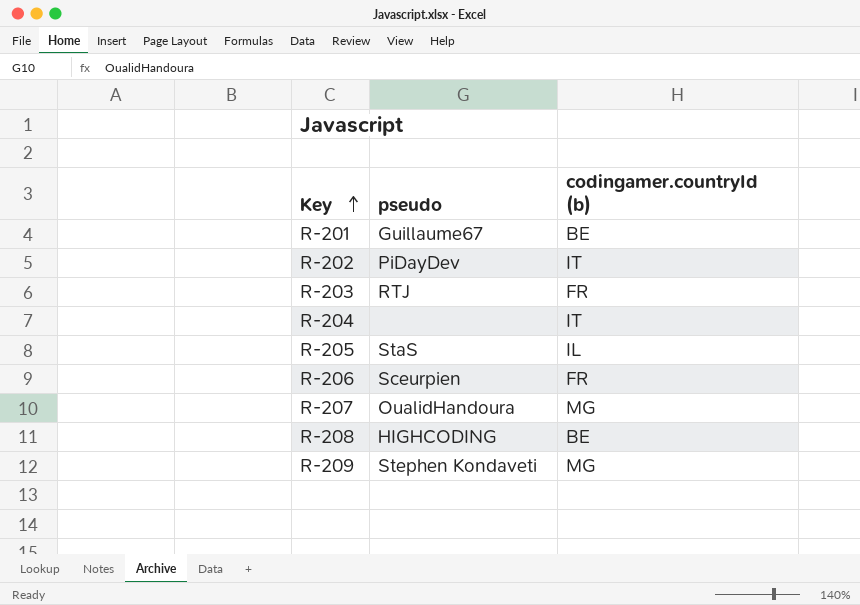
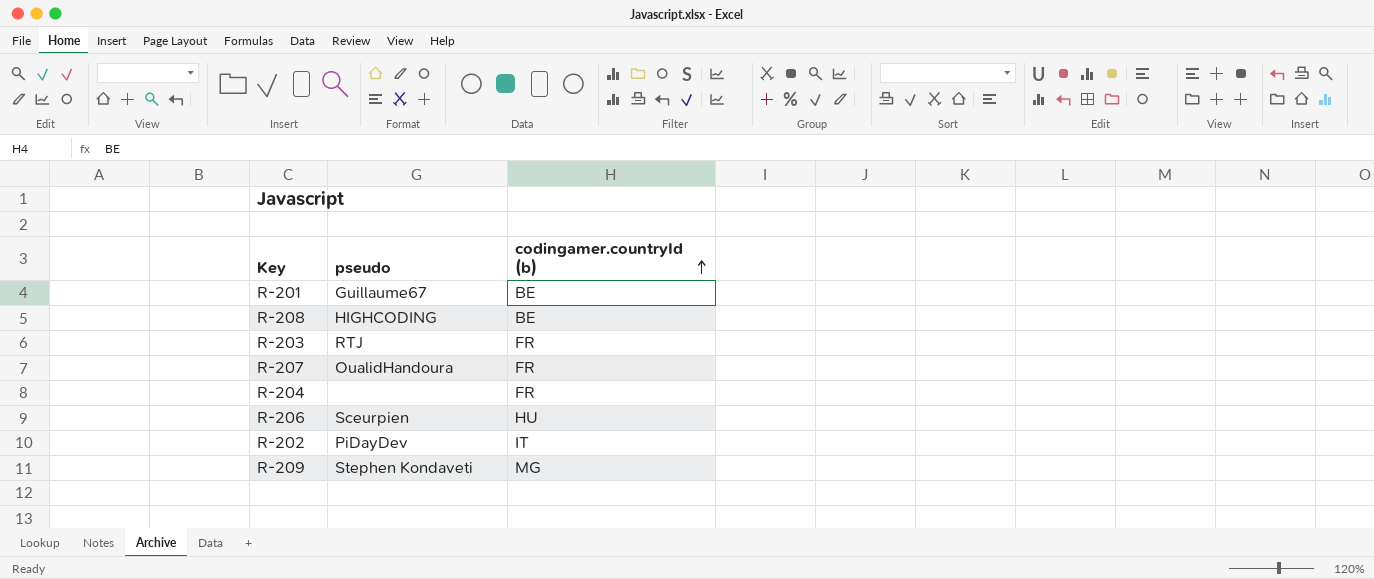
row order: Key ascending -> codingamer.countryId (b) ascending
row R-205: StaS | IL -> none
R-207 | codingamer.countryId (b): MG -> FR
R-204 | codingamer.countryId (b): IT -> FR
R-206 | codingamer.countryId (b): FR -> HU

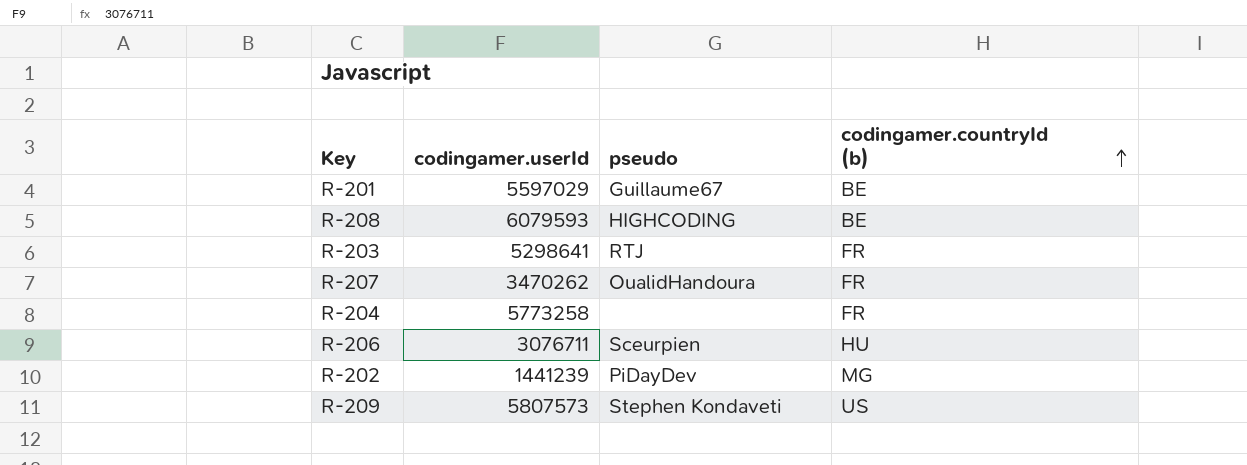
column codingamer.userId | position: none -> 2
R-202 | codingamer.countryId (b): IT -> MG
R-209 | codingamer.countryId (b): MG -> US

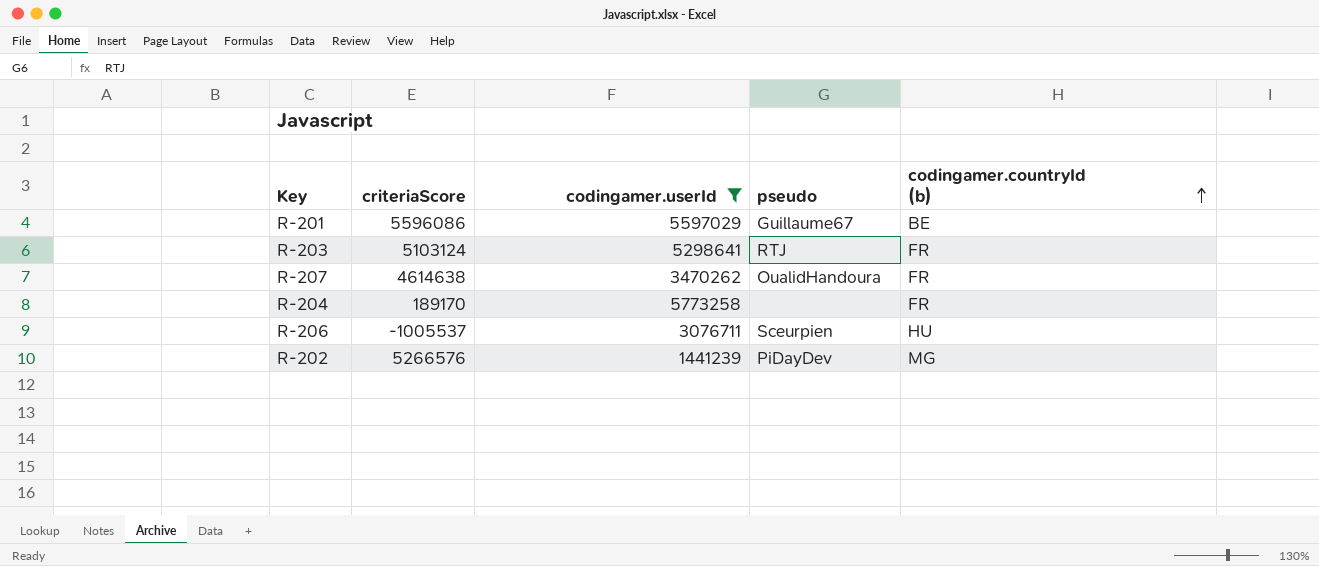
filter: none -> codingamer.userId <= 5773258
column criteriaScore | position: none -> 2

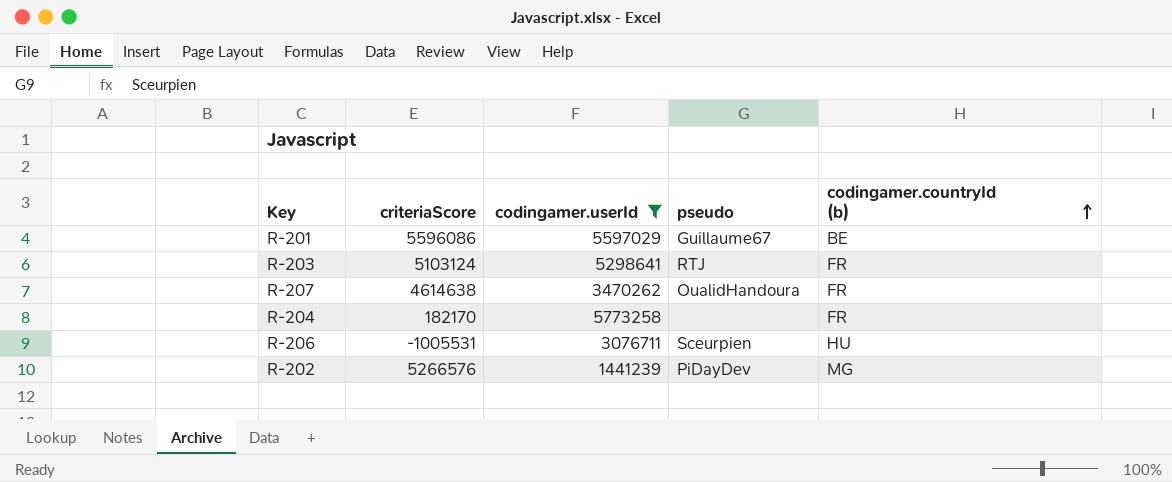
R-204 | criteriaScore: 189170 -> 182170
R-206 | criteriaScore: -1005537 -> -1005531

